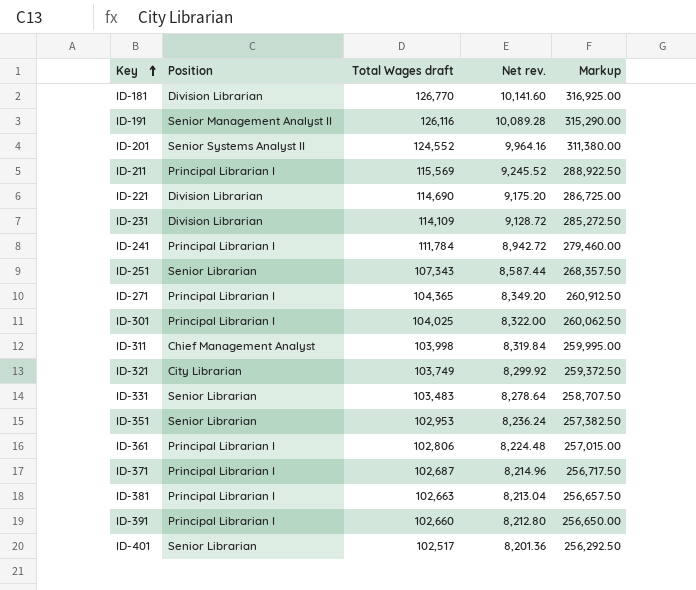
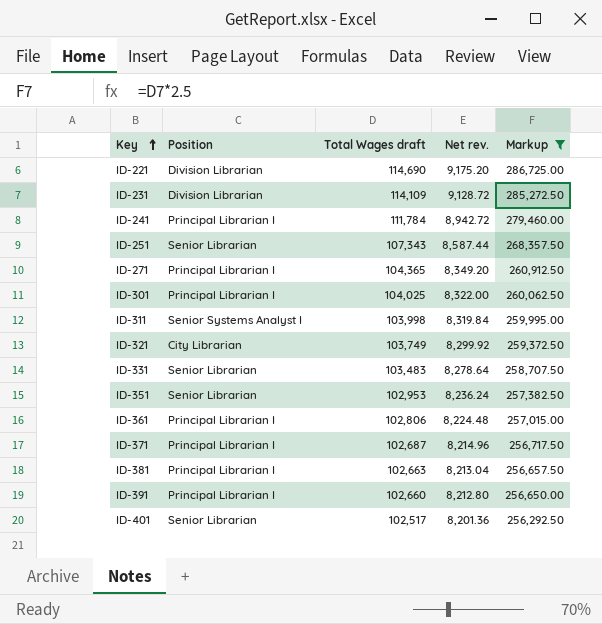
filter: none -> Markup <= 286,725.00
ID-311 | Position: Chief Management Analyst -> Senior Systems Analyst I

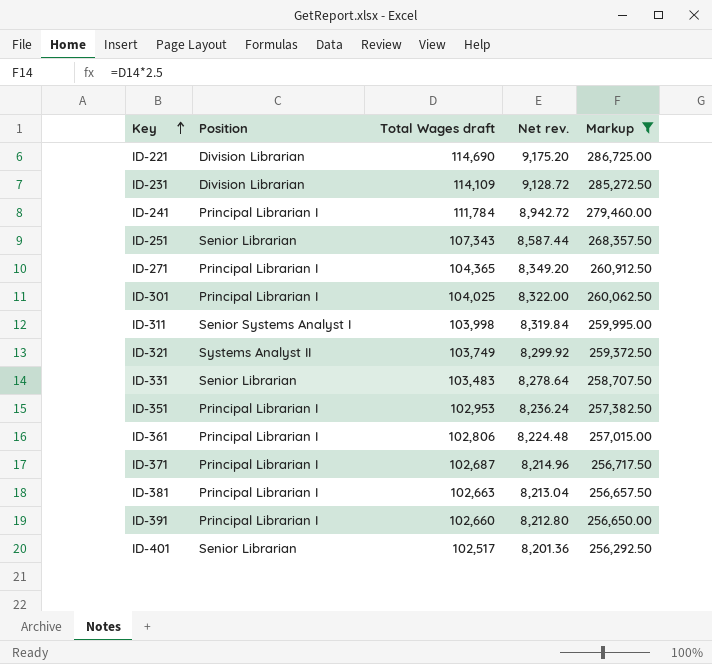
ID-321 | Position: City Librarian -> Systems Analyst II
ID-351 | Position: Senior Librarian -> Principal Librarian I

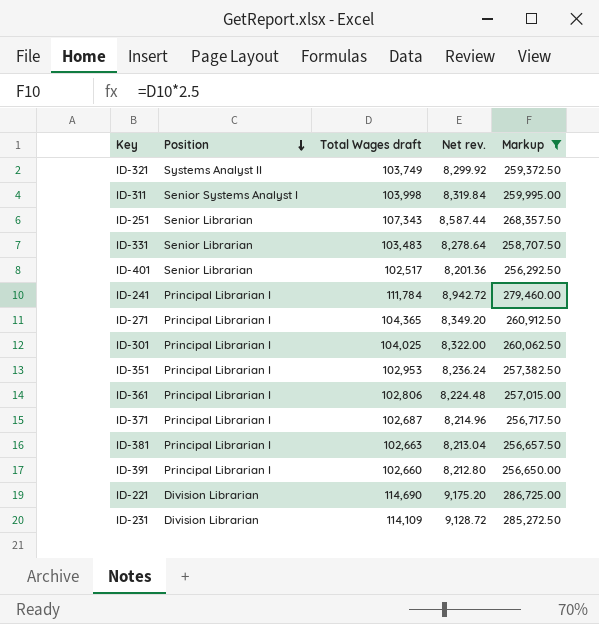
row order: Key ascending -> Position descending

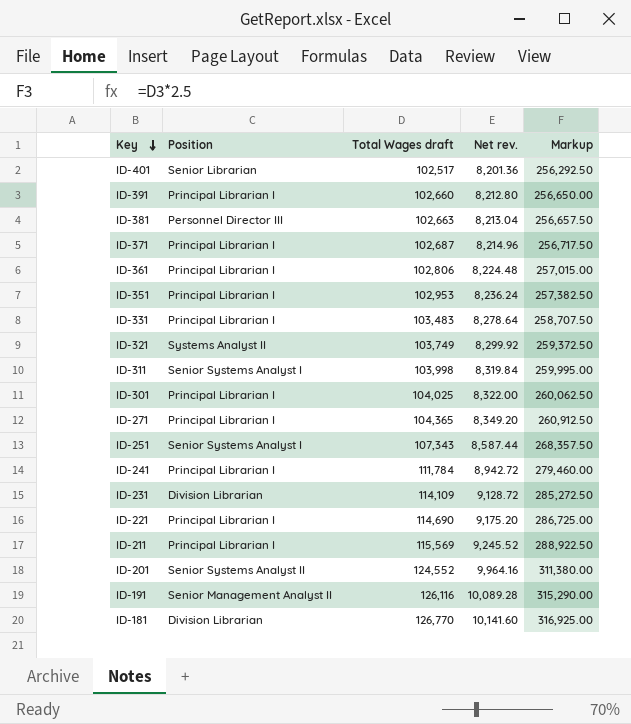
filter: Markup <= 286,725.00 -> none
row order: Position descending -> Key descending
ID-381 | Position: Principal Librarian I -> Personnel Director III
ID-331 | Position: Senior Librarian -> Principal Librarian I
ID-251 | Position: Senior Librarian -> Senior Systems Analyst I
ID-221 | Position: Division Librarian -> Principal Librarian I

